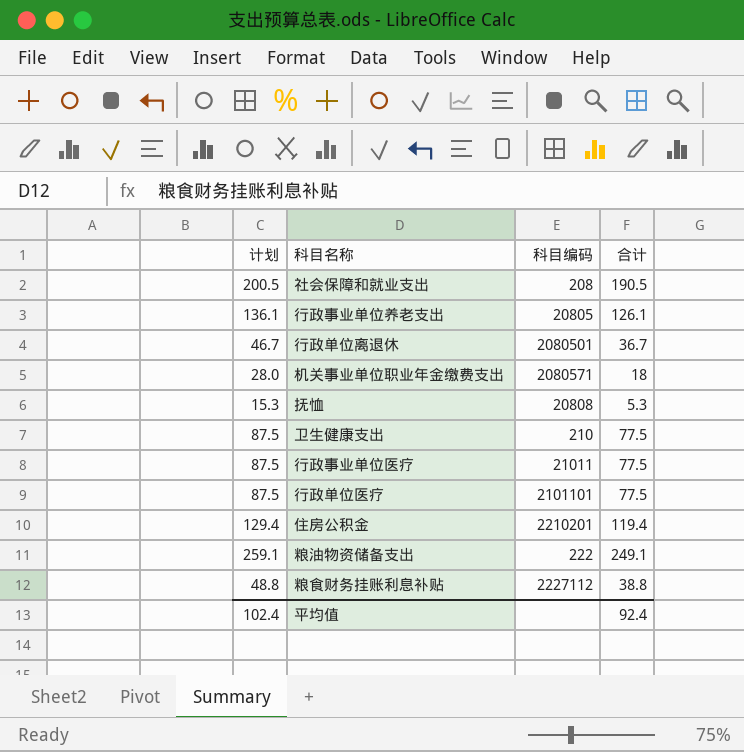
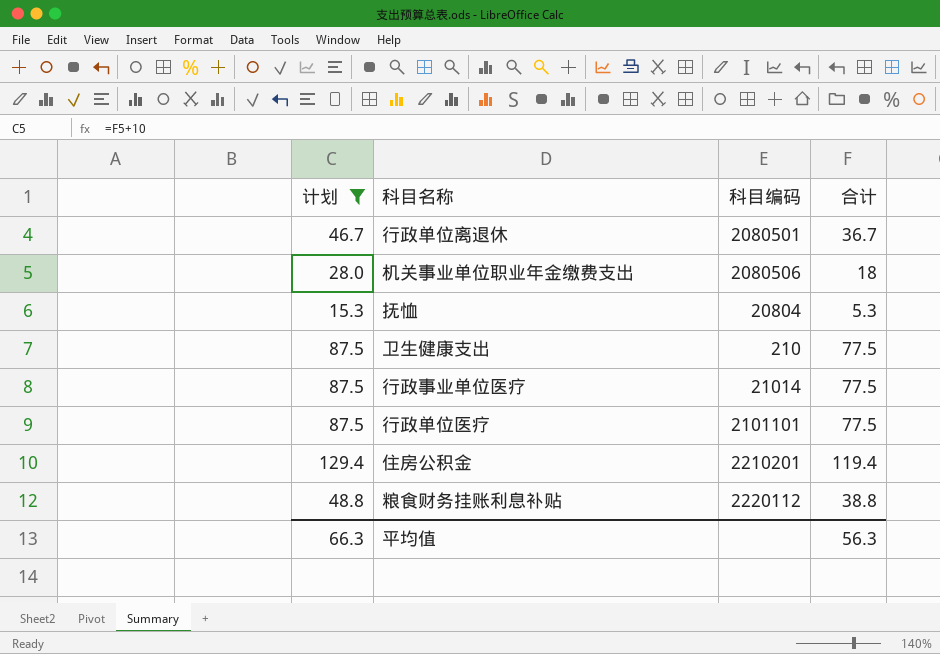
filter: none -> 计划 <= 129.4
机关事业单位职业年金缴费支出 | 科目编码: 2080571 -> 2080506
抚恤 | 科目编码: 20808 -> 20804
行政事业单位医疗 | 科目编码: 21011 -> 21014
粮食财务挂账利息补贴 | 科目编码: 2227112 -> 2220112
平均值 | 计划: 102.4 -> 66.3
平均值 | 合计: 92.4 -> 56.3

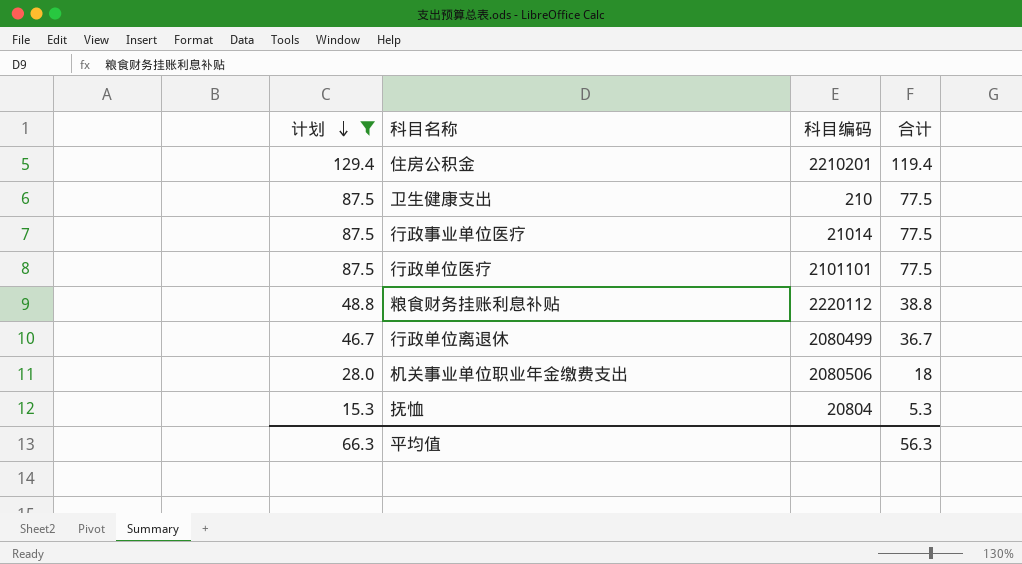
row order: none -> 计划 descending
行政单位离退休 | 科目编码: 2080501 -> 2080499

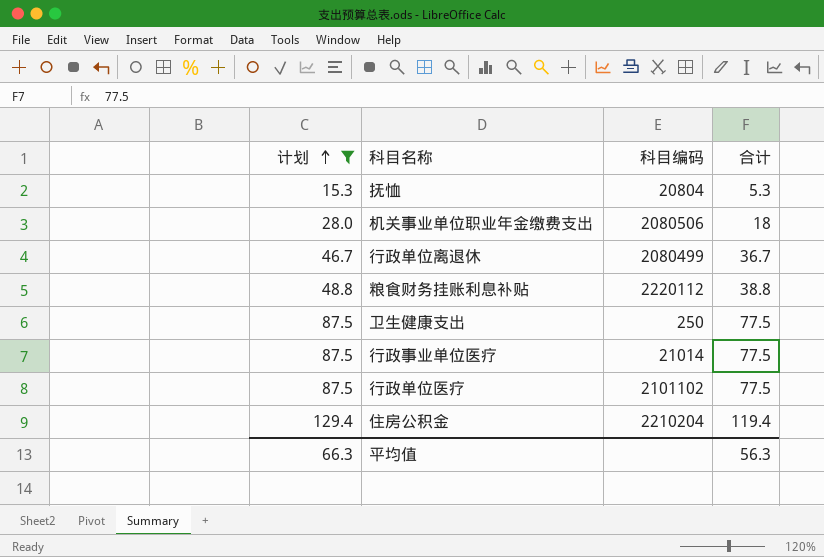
row order: 计划 descending -> 计划 ascending
卫生健康支出 | 科目编码: 210 -> 250
行政单位医疗 | 科目编码: 2101101 -> 2101102
住房公积金 | 科目编码: 2210201 -> 2210204

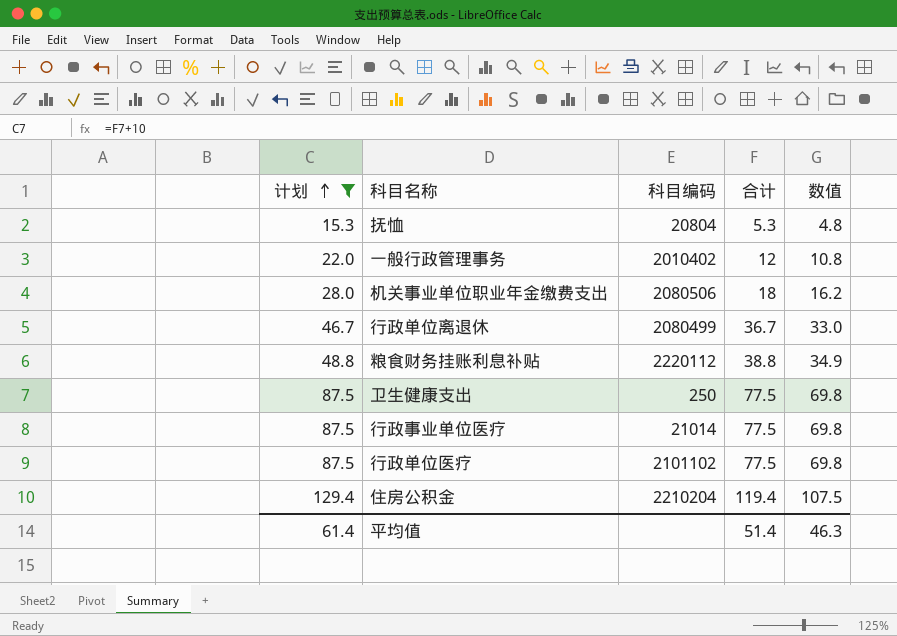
column 数值 | formula: none -> [合计] * 0.9
row 一般行政管理事务: none -> 22.0 | 2010402 | 12 | 10.8
平均值 | 计划: 66.3 -> 61.4
平均值 | 合计: 56.3 -> 51.4

